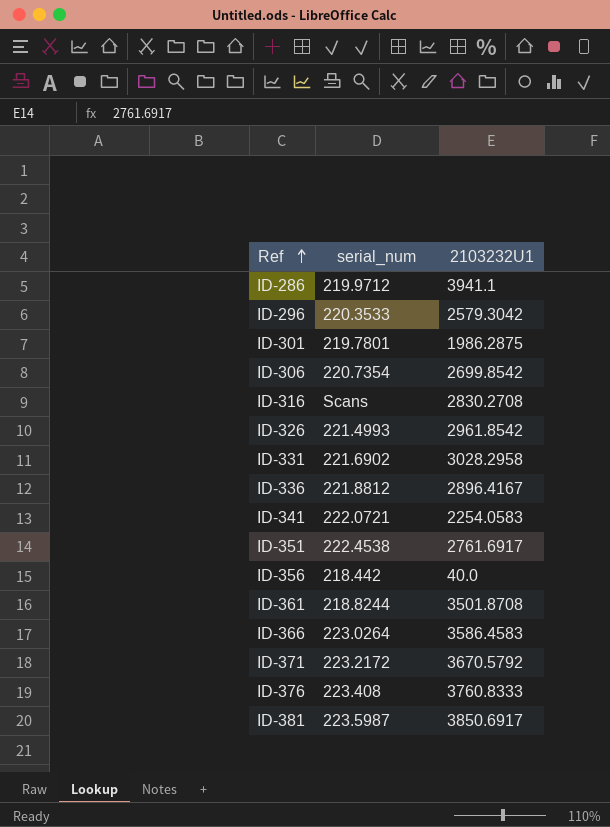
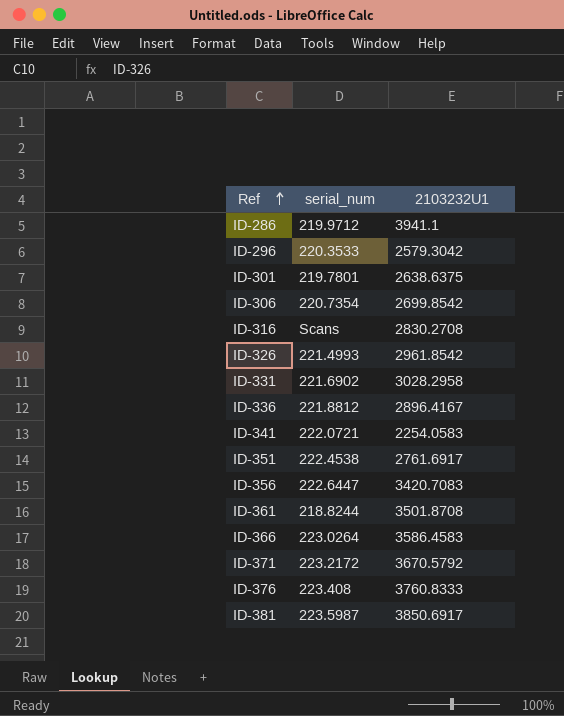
ID-301 | 2103232U1: 1986.2875 -> 2638.6375
ID-356 | serial_num: 218.442 -> 222.6447
ID-356 | 2103232U1: 40.0 -> 3420.7083

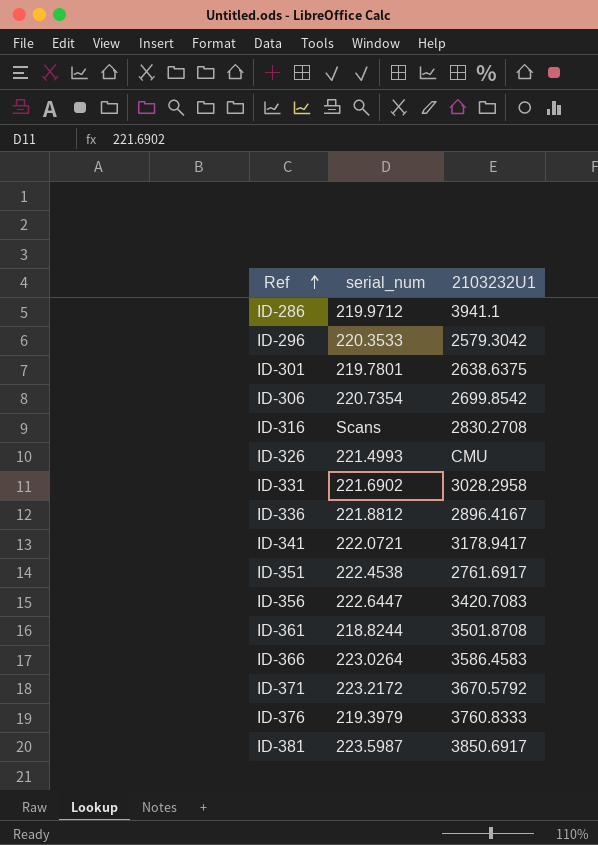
ID-326 | 2103232U1: 2961.8542 -> CMU
ID-341 | 2103232U1: 2254.0583 -> 3178.9417
ID-376 | serial_num: 223.408 -> 219.3979

